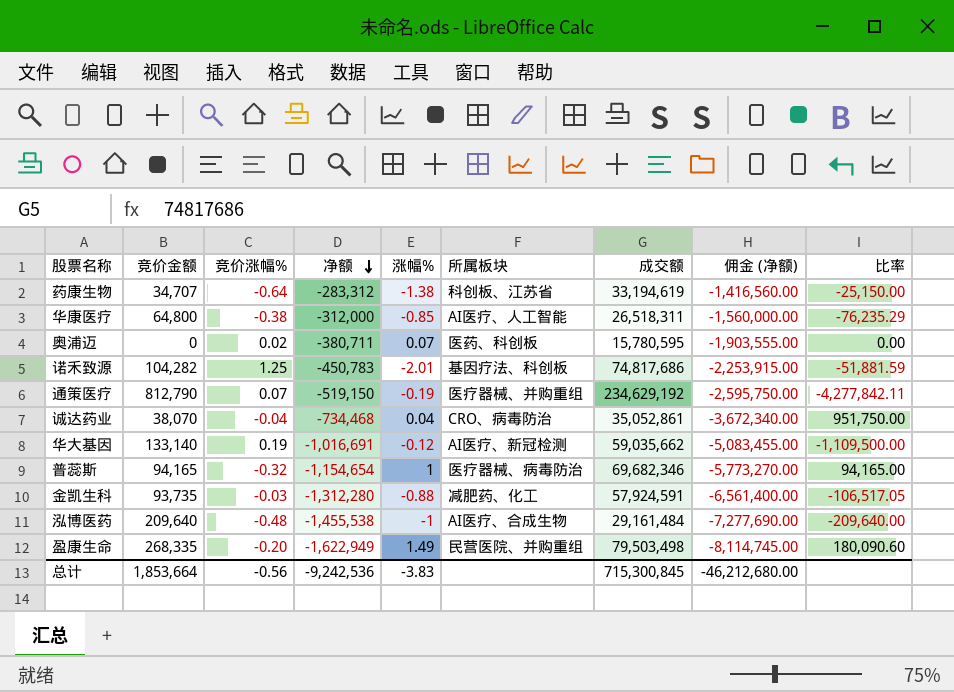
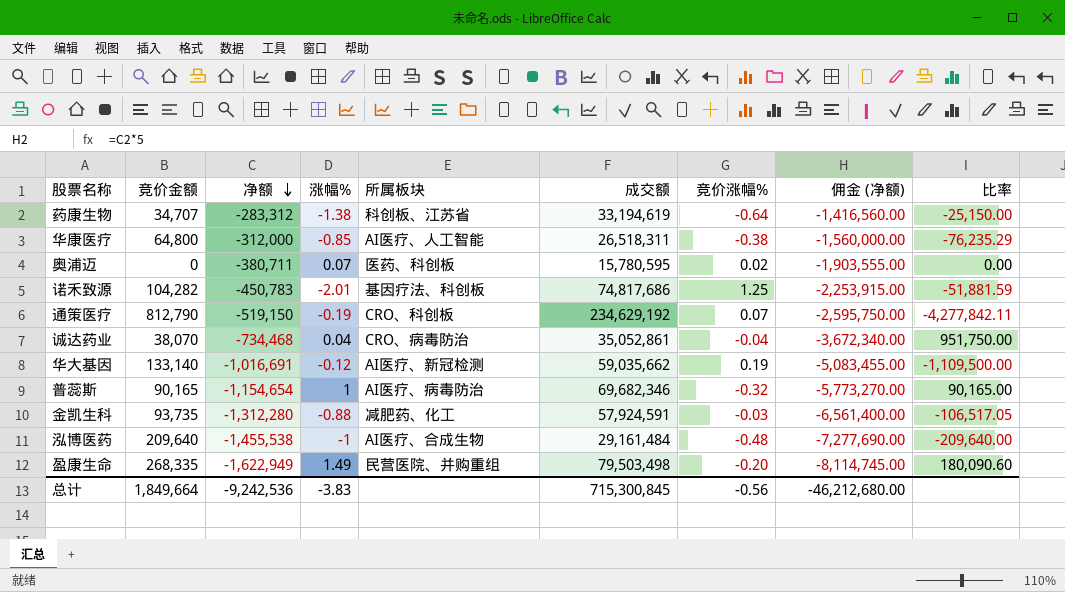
column 竞价涨幅% | position: 3 -> 7
通策医疗 | 所属板块: 医疗器械、并购重组 -> CRO、科创板
普蕊斯 | 竞价金额: 94,165 -> 90,165
普蕊斯 | 所属板块: 医疗器械、病毒防治 -> AI医疗、病毒防治
普蕊斯 | 比率: 94,165.00 -> 90,165.00
总计 | 竞价金额: 1,853,664 -> 1,849,664

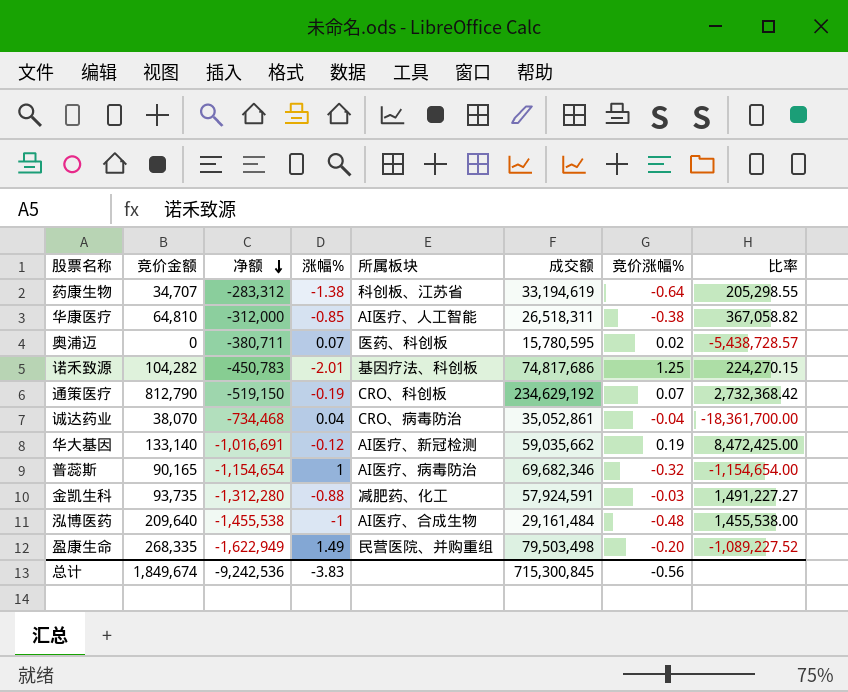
column 佣金 (净额) | formula: [净额] * 5 -> none
column 比率 | formula: [竞价金额] / [涨幅%] -> [净额] / [涨幅%]
华康医疗 | 竞价金额: 64,800 -> 64,810
总计 | 竞价金额: 1,849,664 -> 1,849,674

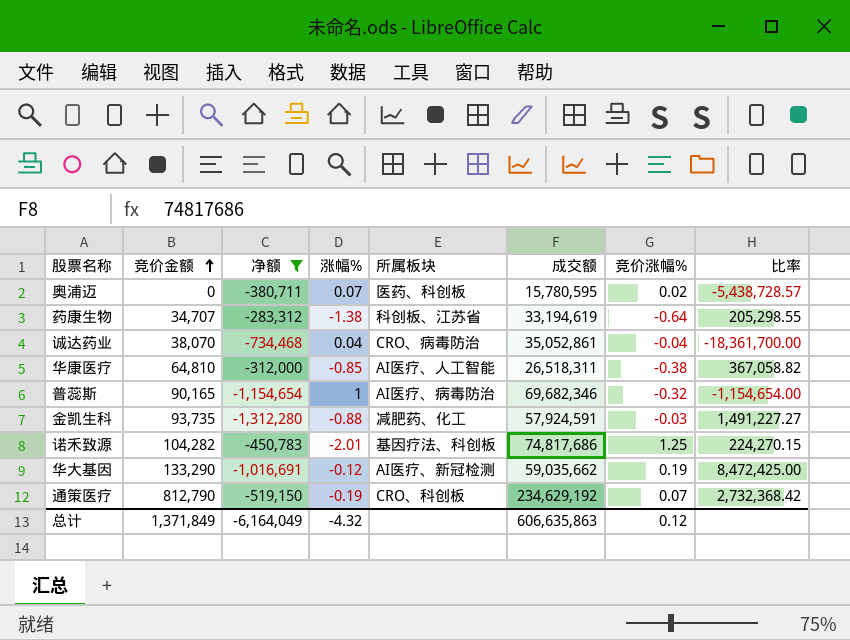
filter: none -> 净额 >= -1,312,280
row order: 净额 descending -> 竞价金额 ascending
华大基因 | 竞价金额: 133,140 -> 133,290
总计 | 竞价金额: 1,849,674 -> 1,371,849
总计 | 净额: -9,242,536 -> -6,164,049
总计 | 涨幅%: -3.83 -> -4.32
总计 | 成交额: 715,300,845 -> 606,635,863
总计 | 竞价涨幅%: -0.56 -> 0.12

